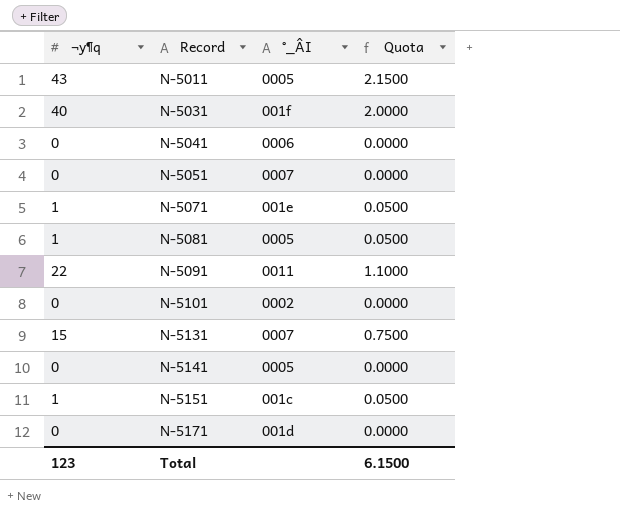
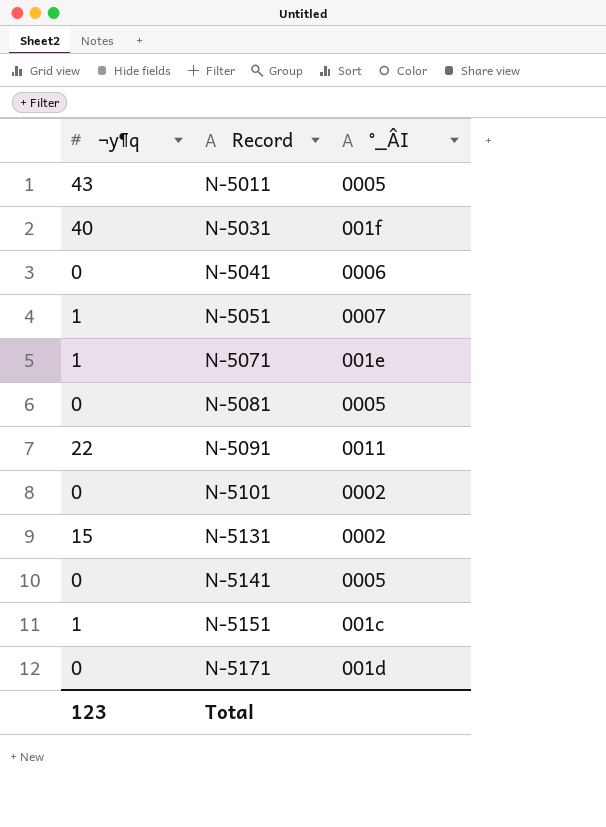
column Quota | formula: [¬y¶q] * 0.05 -> none
N-5051 | ¬y¶q: 0 -> 1
N-5081 | ¬y¶q: 1 -> 0
N-5131 | °_ÂI: 0007 -> 0002

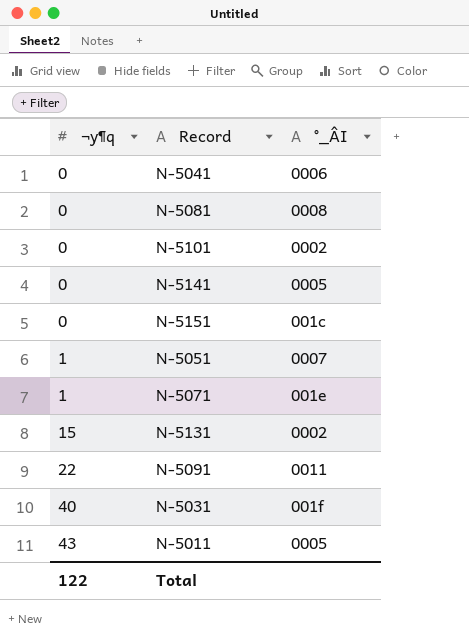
row order: Record ascending -> ¬y¶q ascending
row N-5171: 0 | 001d -> none
N-5081 | °_ÂI: 0005 -> 0008
N-5151 | ¬y¶q: 1 -> 0
Total | ¬y¶q: 123 -> 122

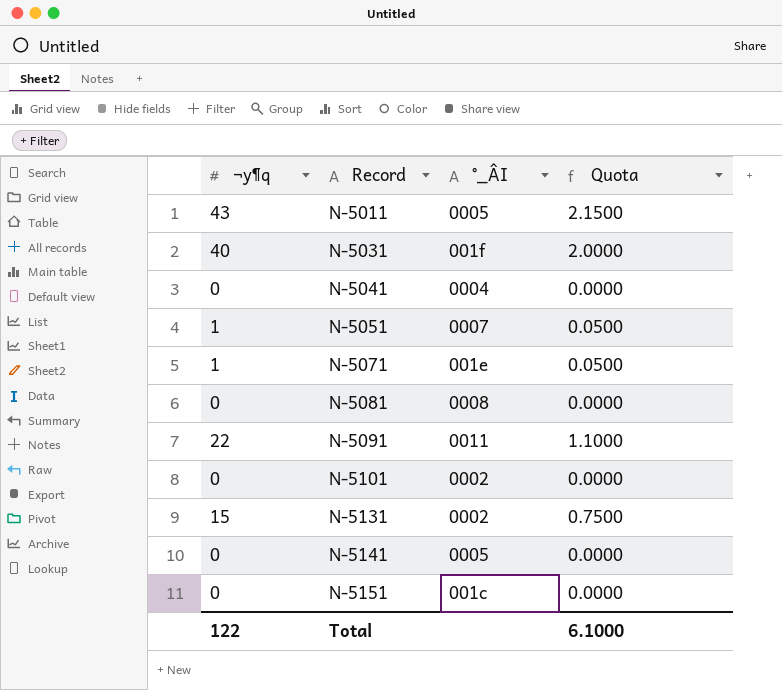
row order: ¬y¶q ascending -> Record ascending
column Quota | formula: none -> [¬y¶q] * 0.05
N-5041 | °_ÂI: 0006 -> 0004

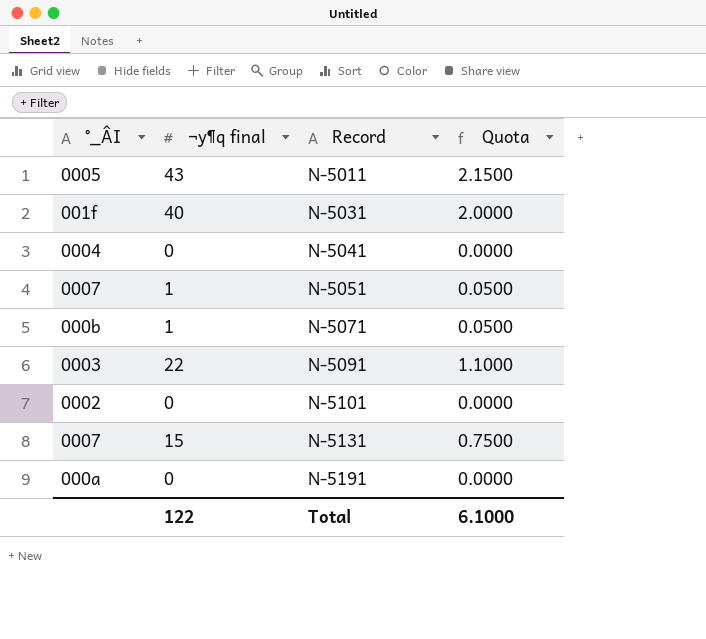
column °_ÂI | position: 3 -> 1
column name: ¬y¶q -> ¬y¶q final
row N-5081: 0 | 0008 | 0.0000 -> none
row N-5141: 0 | 0005 | 0.0000 -> none
row N-5151: 0 | 001c | 0.0000 -> none
N-5071 | °_ÂI: 001e -> 000b
N-5091 | °_ÂI: 0011 -> 0003
N-5131 | °_ÂI: 0002 -> 0007
row N-5191: none -> 000a | 0 | 0.0000

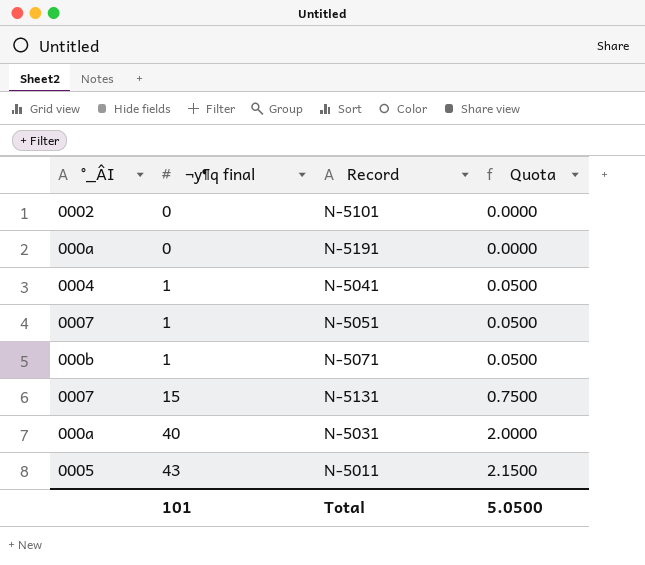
row order: Record ascending -> ¬y¶q final ascending
row N-5091: 0003 | 22 | 1.1000 -> none
N-5041 | ¬y¶q final: 0 -> 1
N-5041 | Quota: 0.0000 -> 0.0500
N-5031 | °_ÂI: 001f -> 000a
Total | ¬y¶q final: 122 -> 101
Total | Quota: 6.1000 -> 5.0500

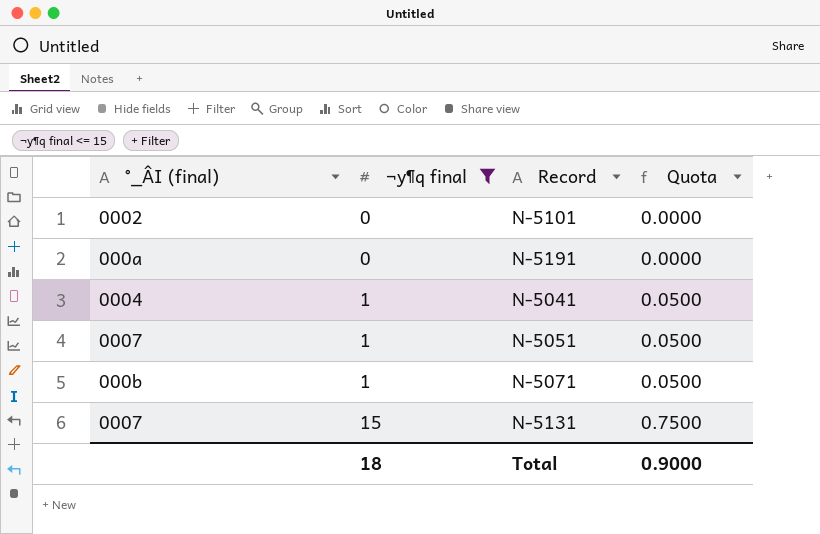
filter: none -> ¬y¶q final <= 15
column name: °_ÂI -> °_ÂI (final)
Total | ¬y¶q final: 101 -> 18
Total | Quota: 5.0500 -> 0.9000

